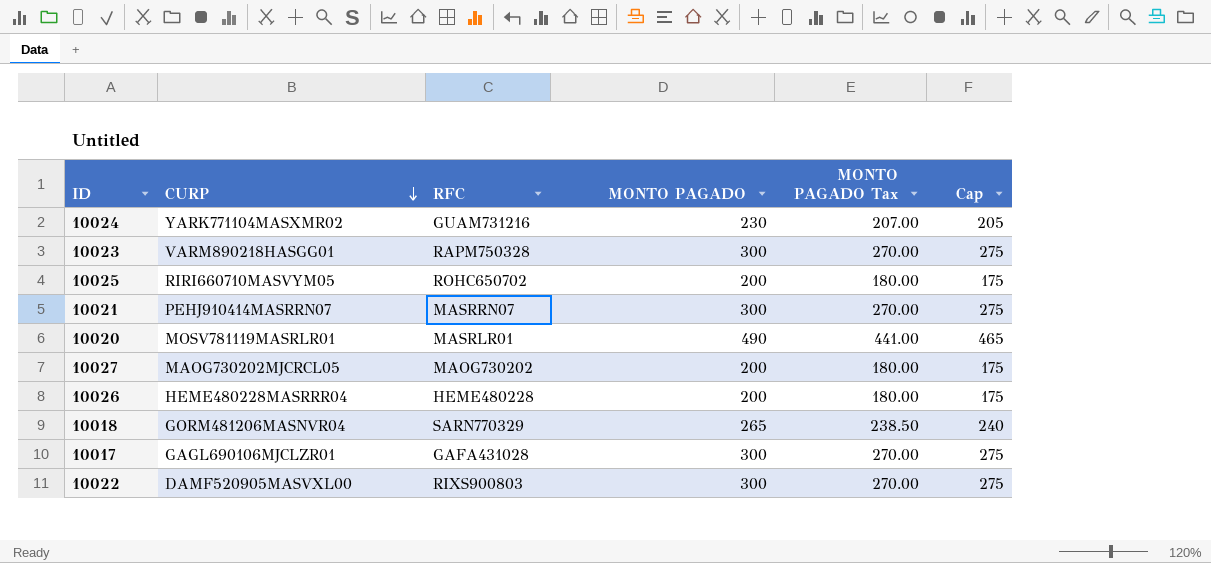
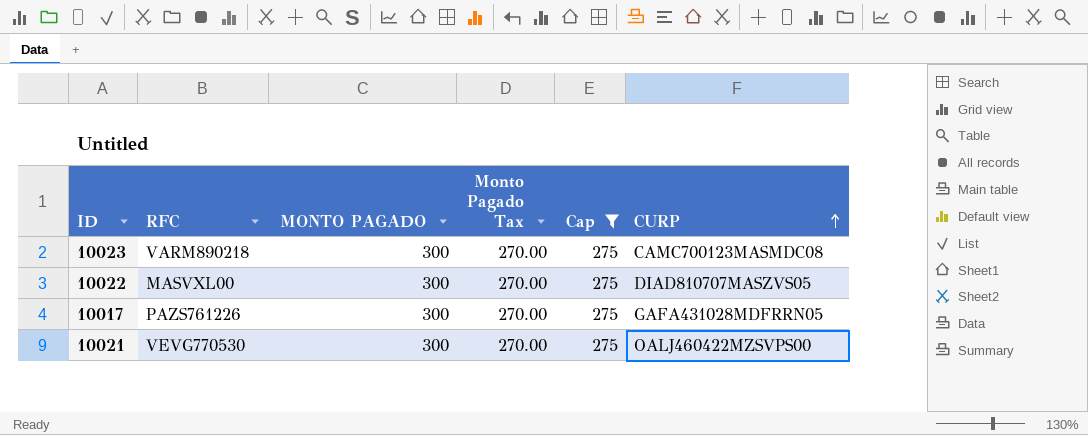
filter: none -> Cap = 275
row order: CURP descending -> CURP ascending
column name: MONTO PAGADO Tax -> Monto Pagado Tax
column CURP | position: 2 -> 6
10023 | RFC: RAPM750328 -> VARM890218
10023 | CURP: VARM890218HASGG01 -> CAMC700123MASMDC08
10022 | RFC: RIXS900803 -> MASVXL00
10022 | CURP: DAMF520905MASVXL00 -> DIAD810707MASZVS05
10017 | RFC: GAFA431028 -> PAZS761226
10017 | CURP: GAGL690106MJCLZR01 -> GAFA431028MDFRRN05
10021 | RFC: MASRRN07 -> VEVG770530
10021 | CURP: PEHJ910414MASRRN07 -> OALJ460422MZSVPS00

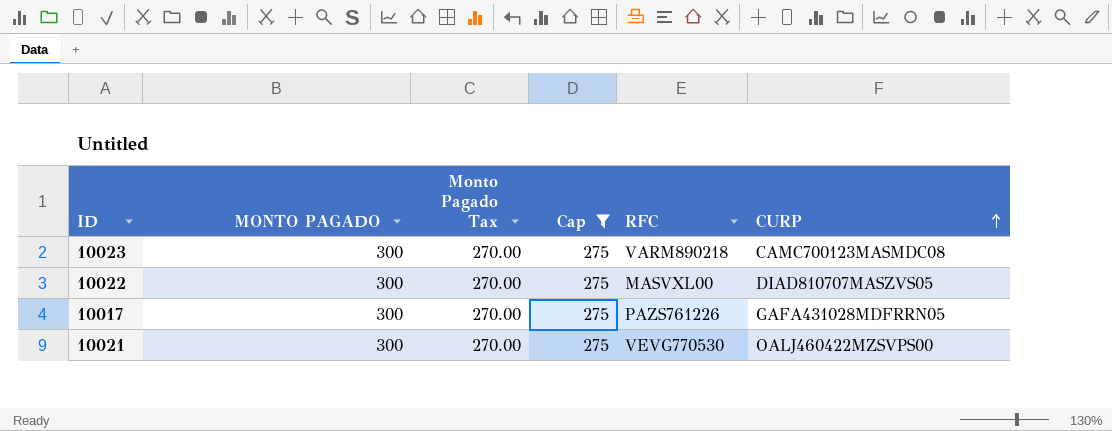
column RFC | position: 2 -> 5

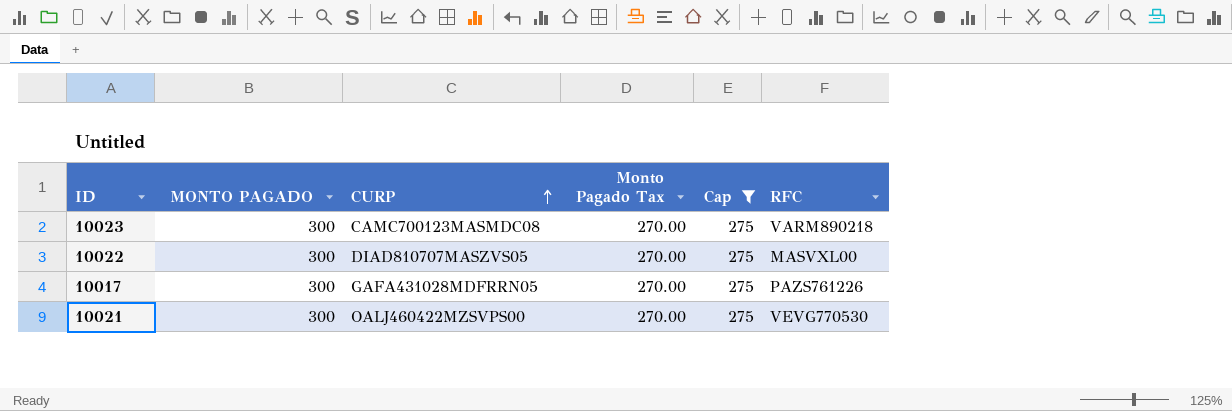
column CURP | position: 6 -> 3

